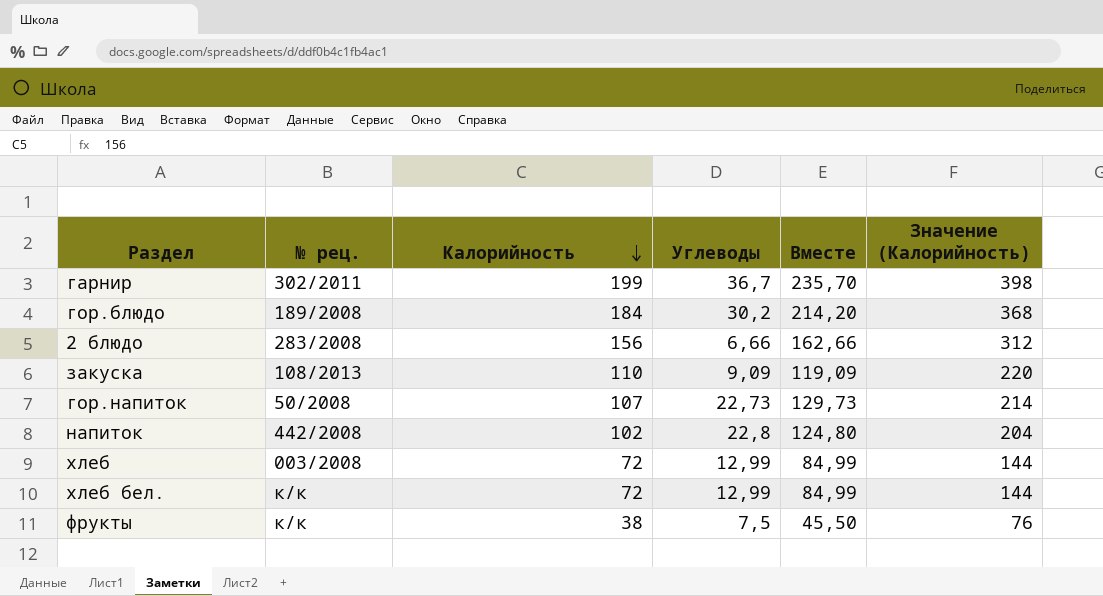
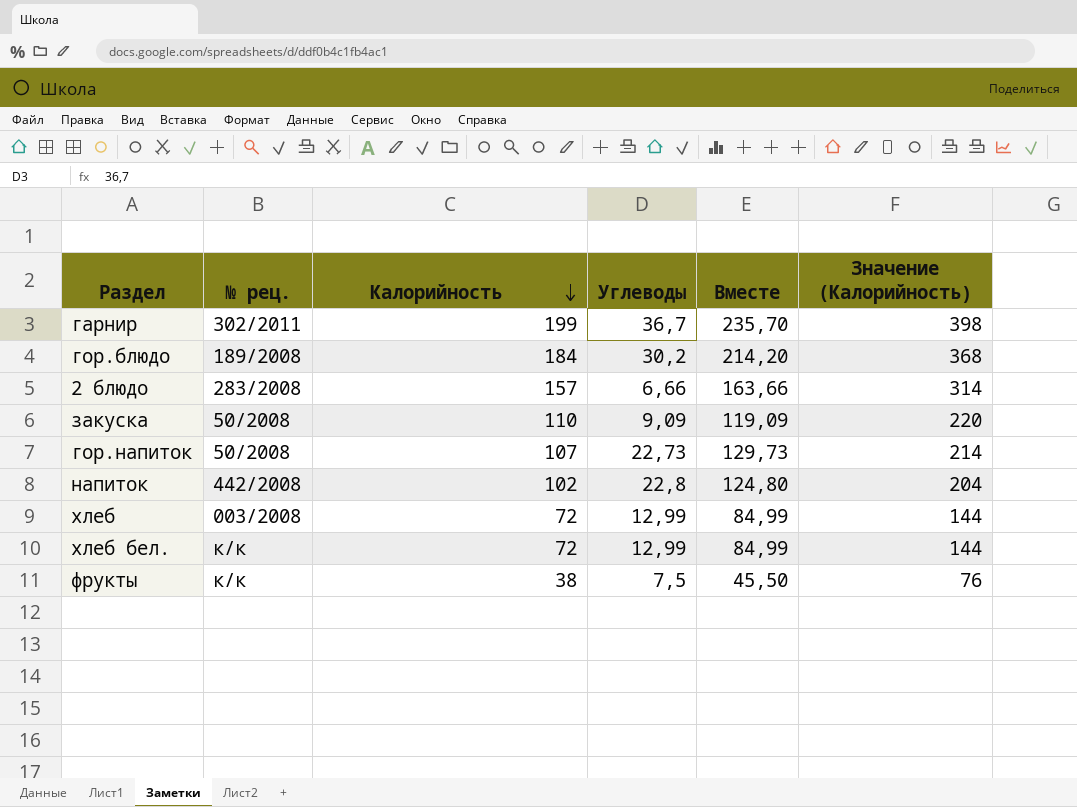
2 блюдо | Калорийность: 156 -> 157
2 блюдо | Вместе: 162,66 -> 163,66
2 блюдо | Значение (Калорийность): 312 -> 314
закуска | № рец.: 108/2013 -> 50/2008

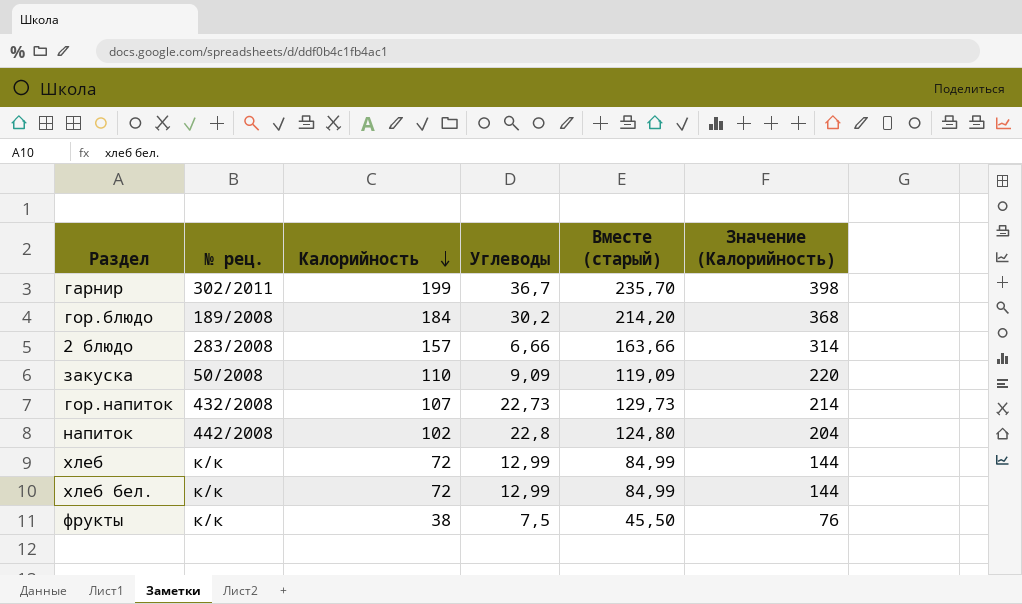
column name: Вместе -> Вместе (старый)
гор.напиток | № рец.: 50/2008 -> 432/2008
хлеб | № рец.: 003/2008 -> к/к

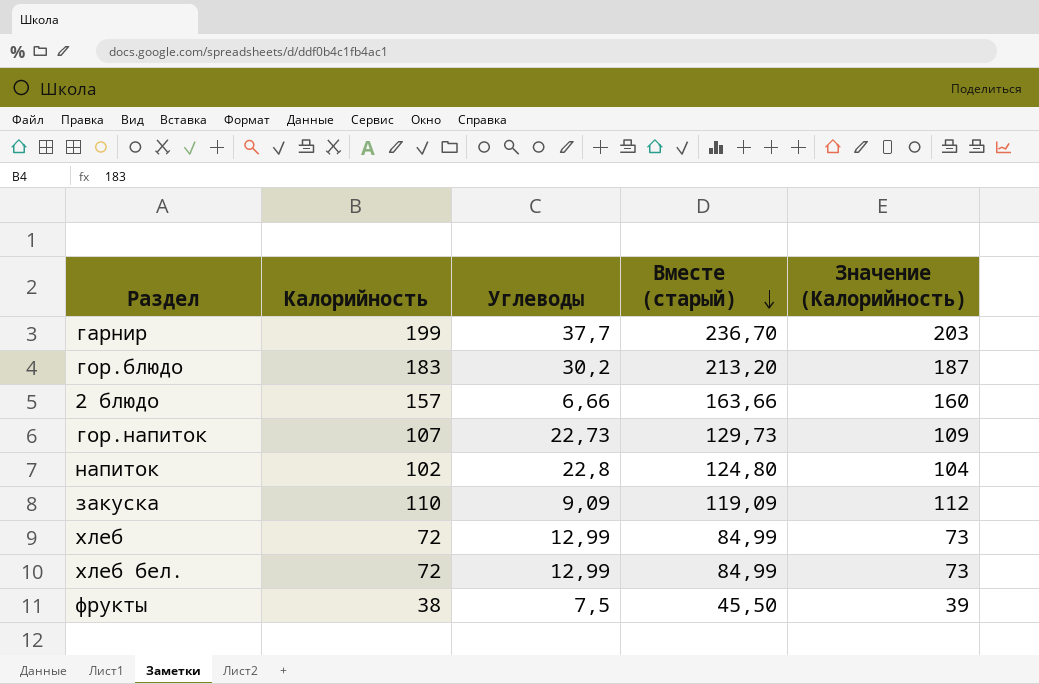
row order: Калорийность descending -> Вместе (старый) descending
column № рец. | position: 2 -> none
column Значение (Калорийность) | formula: [Калорийность] * 2 -> [Калорийность] * 1,02
гарнир | Углеводы: 36,7 -> 37,7
гарнир | Вместе (старый): 235,70 -> 236,70
гор.блюдо | Калорийность: 184 -> 183
гор.блюдо | Вместе (старый): 214,20 -> 213,20

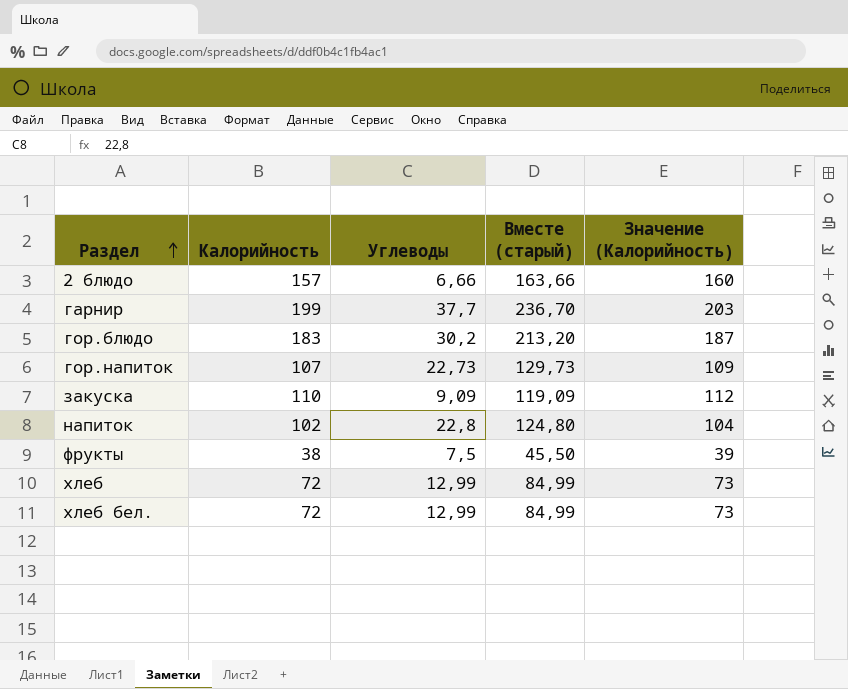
row order: Вместе (старый) descending -> Раздел ascending

